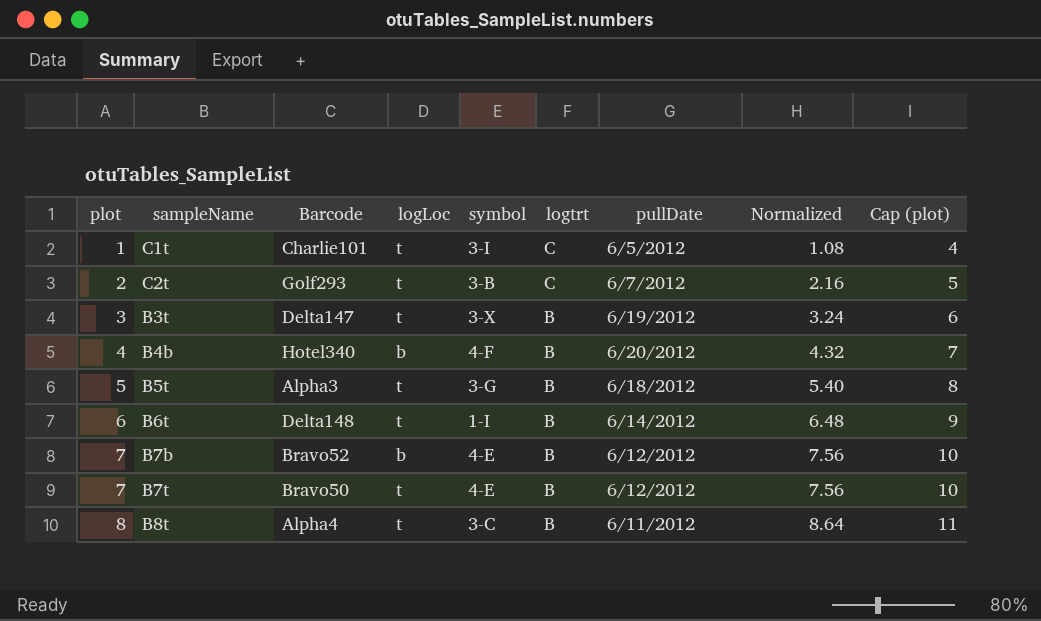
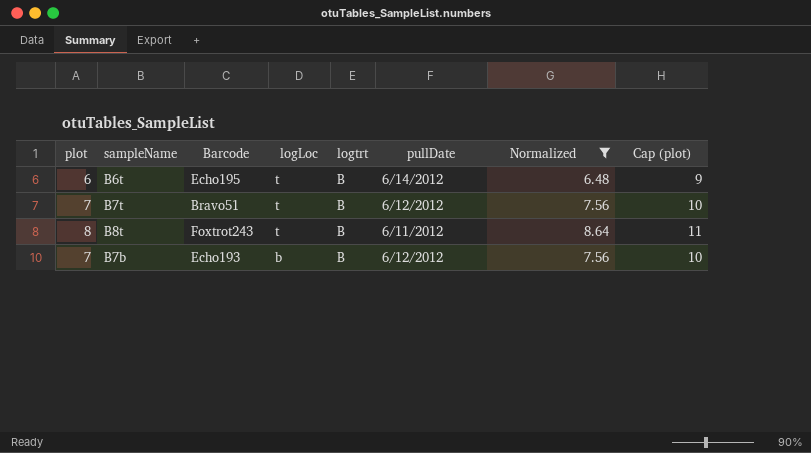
filter: none -> Normalized >= 6.48
row order: plot ascending -> logLoc descending
column symbol | position: 5 -> none
B6t | Barcode: Delta148 -> Echo195
B7t | Barcode: Bravo50 -> Bravo51
B8t | Barcode: Alpha4 -> Foxtrot243
B7b | Barcode: Bravo52 -> Echo193

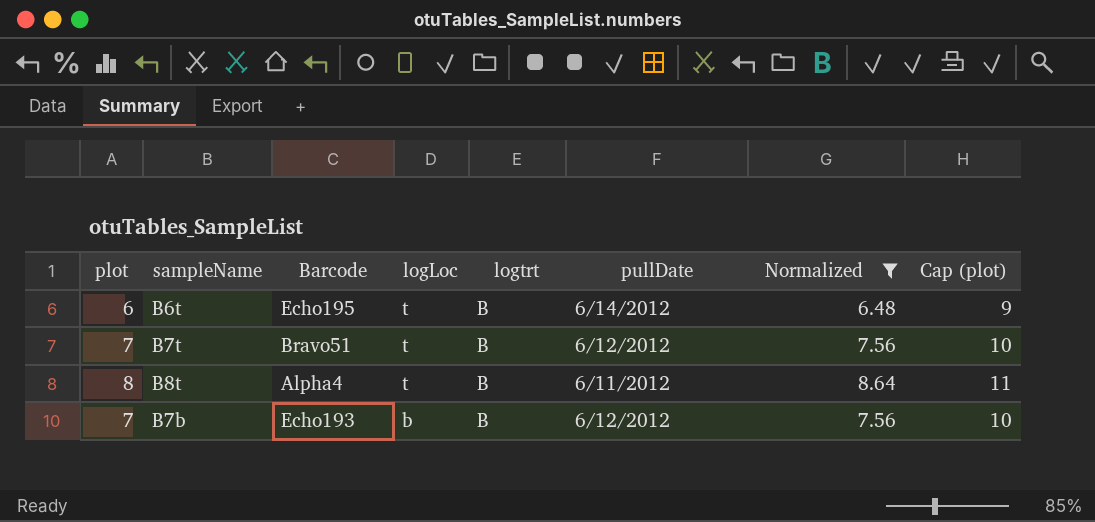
B8t | Barcode: Foxtrot243 -> Alpha4

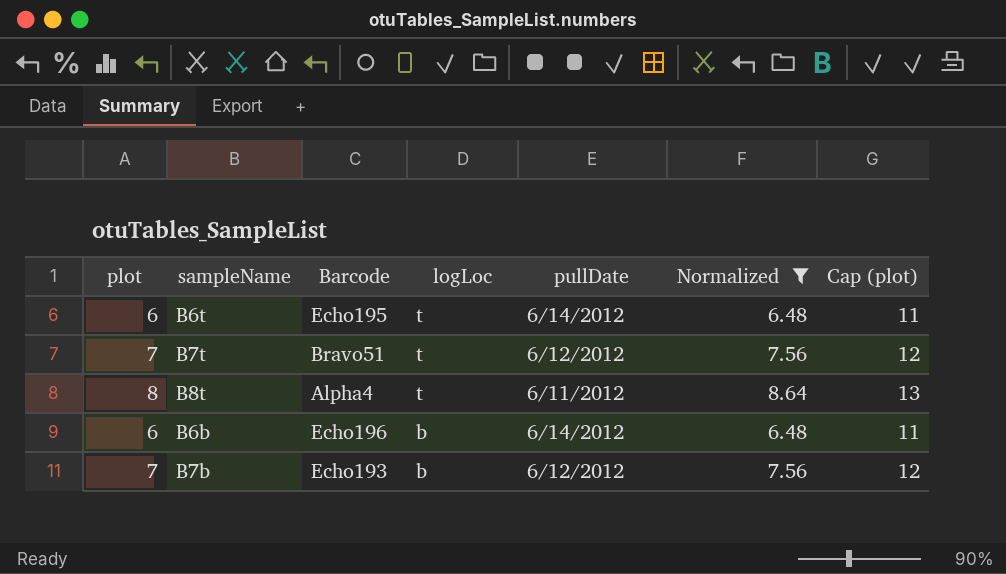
column logtrt | position: 5 -> none
column Cap (plot) | formula: [plot] + 3 -> [plot] + 5
row B6b: none -> 6 | Echo196 | b | 6/14/2012 | 6.48 | 11

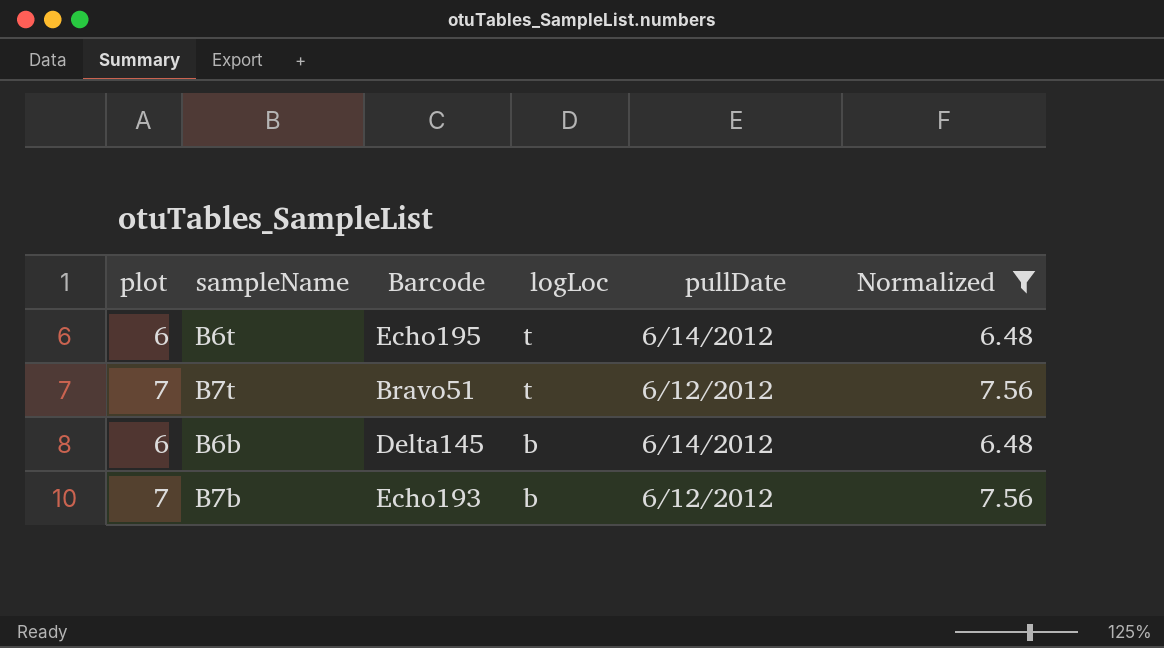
column Cap (plot) | formula: [plot] + 5 -> none
row B8t: 8 | Alpha4 | t | 6/11/2012 | 8.64 | 13 -> none
B6b | Barcode: Echo196 -> Delta145

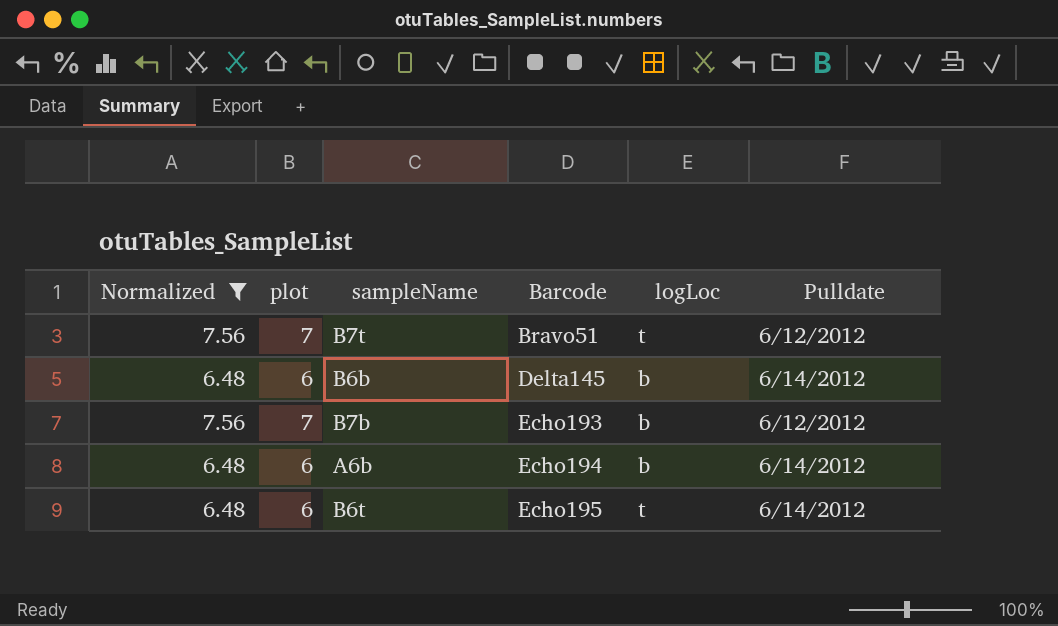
row order: logLoc descending -> Barcode ascending
column Normalized | position: 6 -> 1
column name: pullDate -> Pulldate
row A6b: none -> 6.48 | 6 | Echo194 | b | 6/14/2012

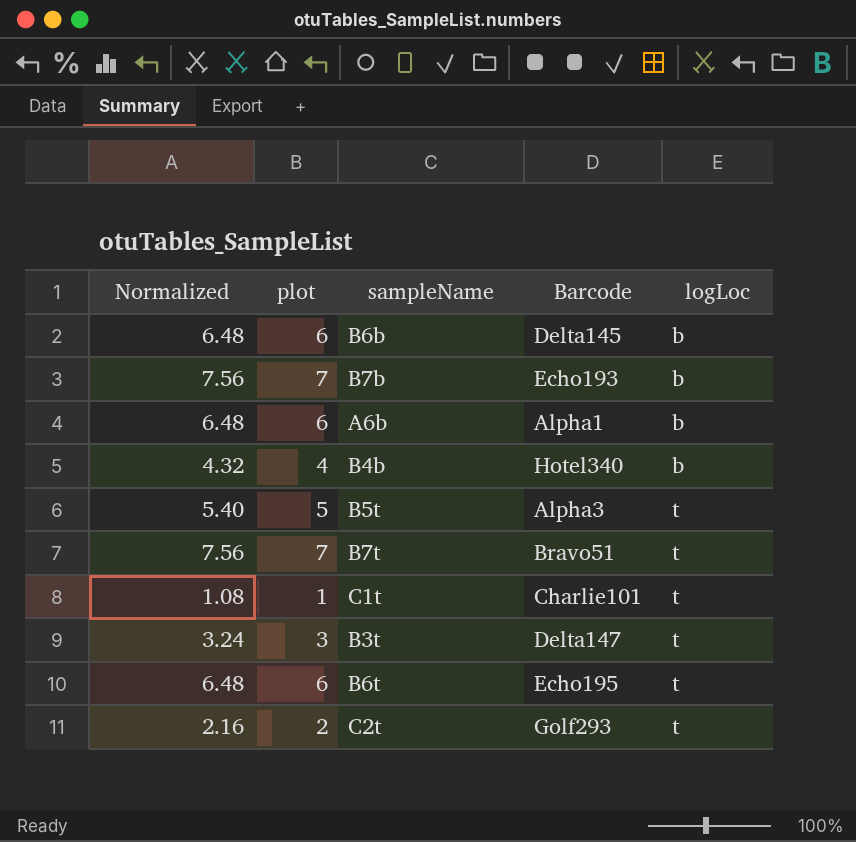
filter: Normalized >= 6.48 -> none
row order: Barcode ascending -> logLoc ascending
column Pulldate | position: 6 -> none
A6b | Barcode: Echo194 -> Alpha1

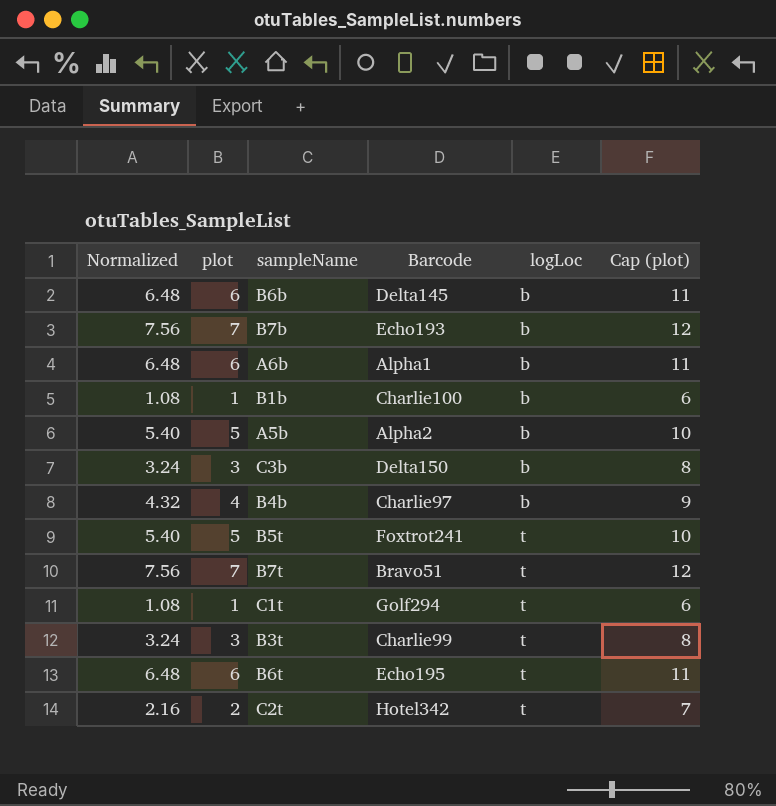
column Cap (plot) | formula: none -> [plot] + 5
row B1b: none -> 1.08 | 1 | Charlie100 | b | 6
row A5b: none -> 5.40 | 5 | Alpha2 | b | 10
row C3b: none -> 3.24 | 3 | Delta150 | b | 8
B4b | Barcode: Hotel340 -> Charlie97
B5t | Barcode: Alpha3 -> Foxtrot241
C1t | Barcode: Charlie101 -> Golf294
B3t | Barcode: Delta147 -> Charlie99
C2t | Barcode: Golf293 -> Hotel342

